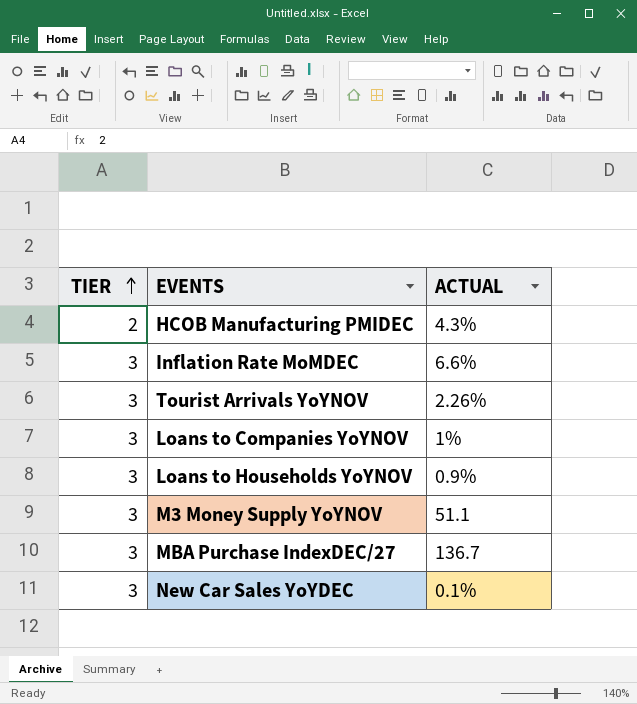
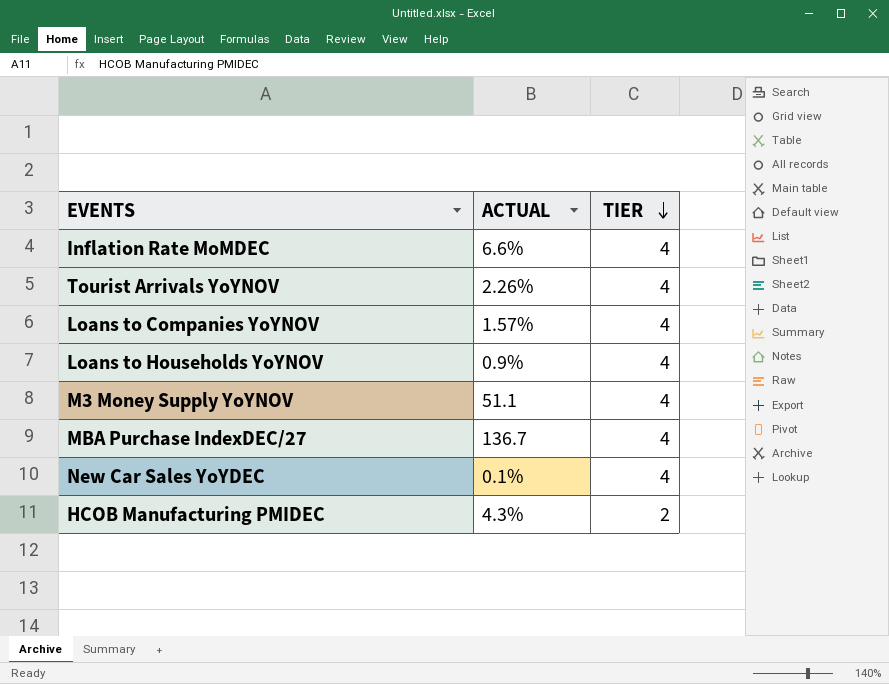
row order: TIER ascending -> TIER descending
column TIER | position: 1 -> 3
Inflation Rate MoMDEC | TIER: 3 -> 4
Tourist Arrivals YoYNOV | TIER: 3 -> 4
Loans to Companies YoYNOV | ACTUAL: 1% -> 1.57%
Loans to Companies YoYNOV | TIER: 3 -> 4
Loans to Households YoYNOV | TIER: 3 -> 4
M3 Money Supply YoYNOV | TIER: 3 -> 4
MBA Purchase IndexDEC/27 | TIER: 3 -> 4
New Car Sales YoYDEC | TIER: 3 -> 4

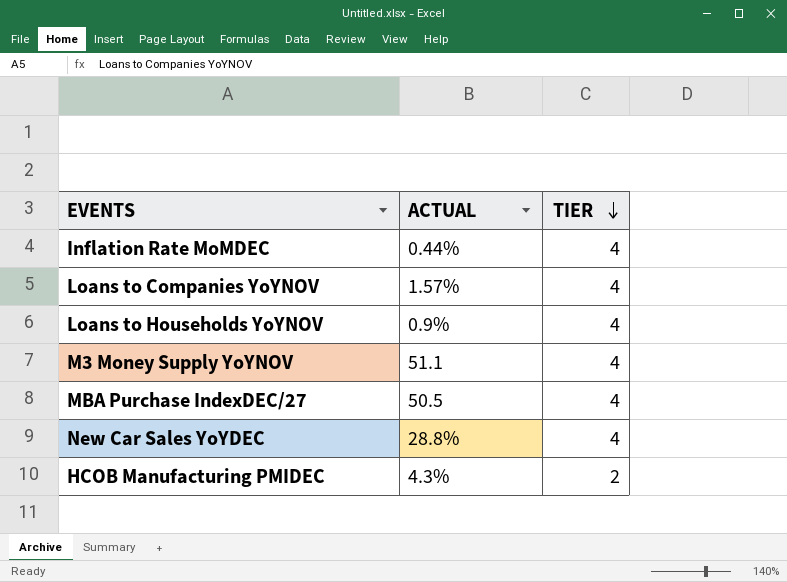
row Tourist Arrivals YoYNOV: 2.26% | 4 -> none
Inflation Rate MoMDEC | ACTUAL: 6.6% -> 0.44%
MBA Purchase IndexDEC/27 | ACTUAL: 136.7 -> 50.5
New Car Sales YoYDEC | ACTUAL: 0.1% -> 28.8%

